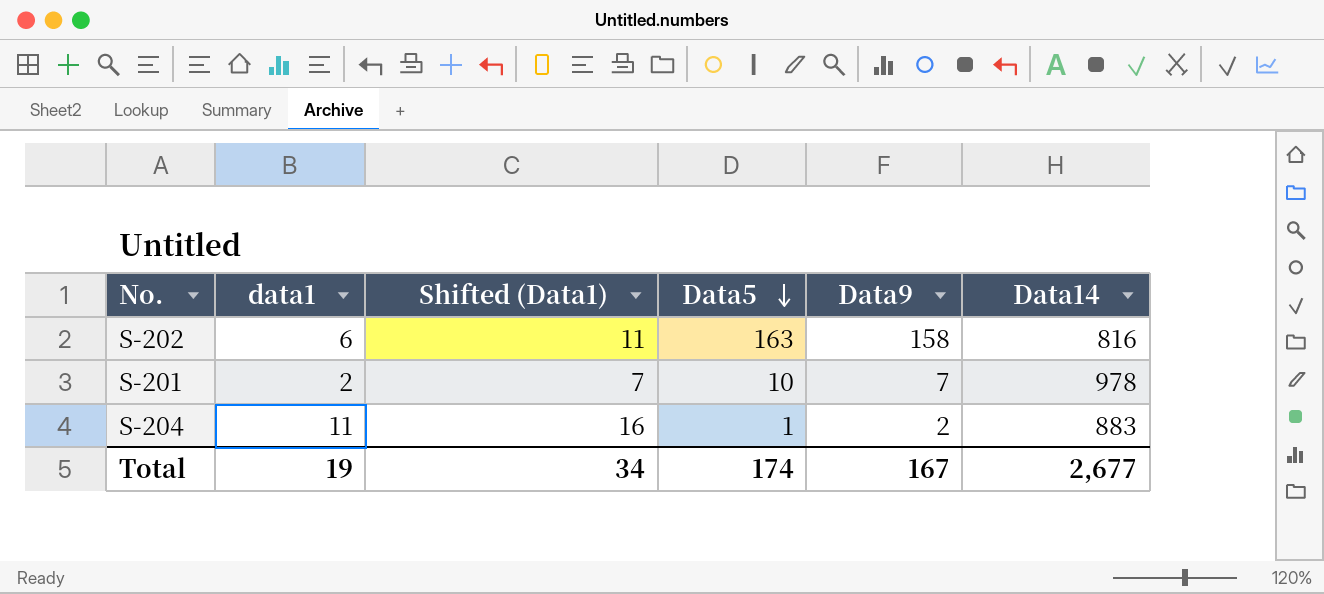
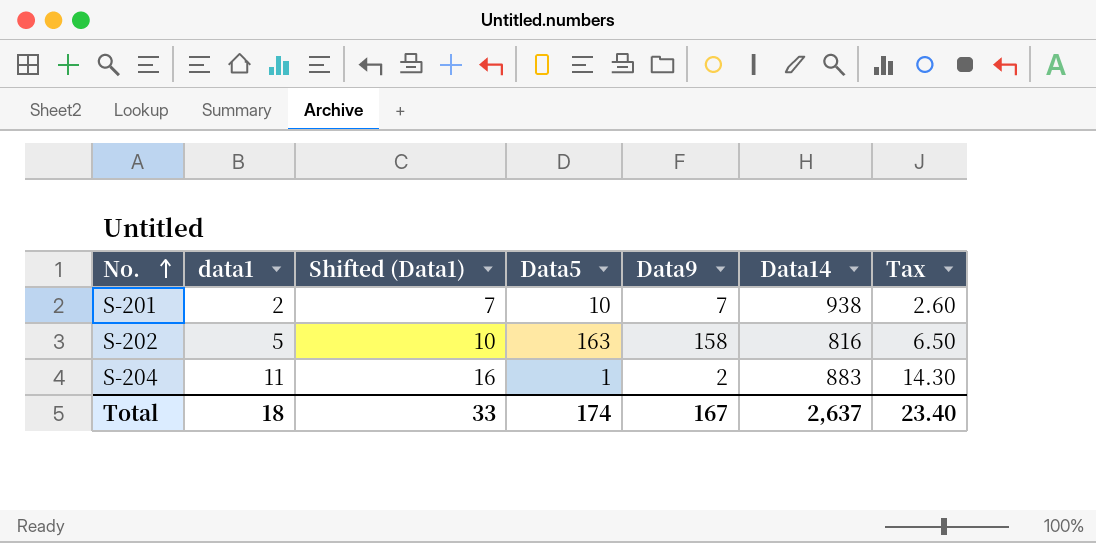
row order: Data5 descending -> No. ascending
column Tax | formula: none -> [data1] * 1.3
S-201 | Data14: 978 -> 938
S-202 | data1: 6 -> 5
S-202 | Shifted (Data1): 11 -> 10
Total | data1: 19 -> 18
Total | Shifted (Data1): 34 -> 33
Total | Data14: 2,677 -> 2,637

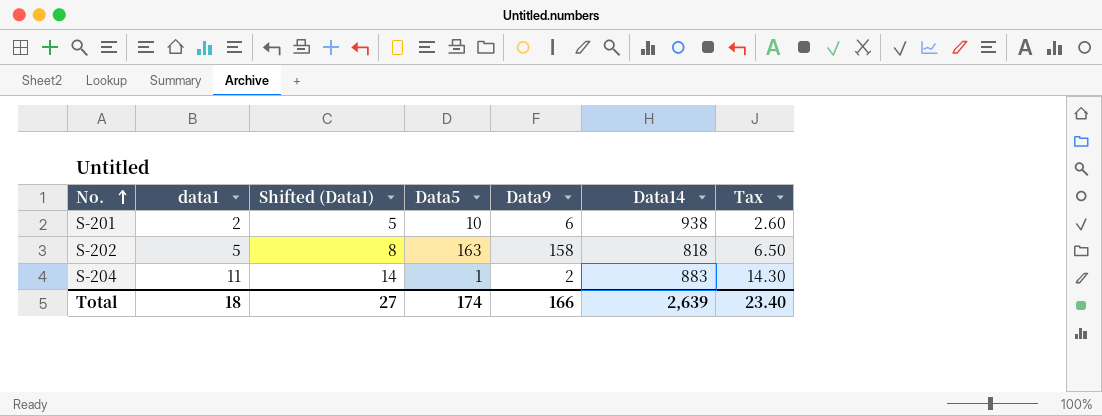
column Shifted (Data1) | formula: [data1] + 5 -> [data1] + 3
S-201 | Data9: 7 -> 6
S-202 | Data14: 816 -> 818
Total | Shifted (Data1): 33 -> 27
Total | Data9: 167 -> 166
Total | Data14: 2,637 -> 2,639

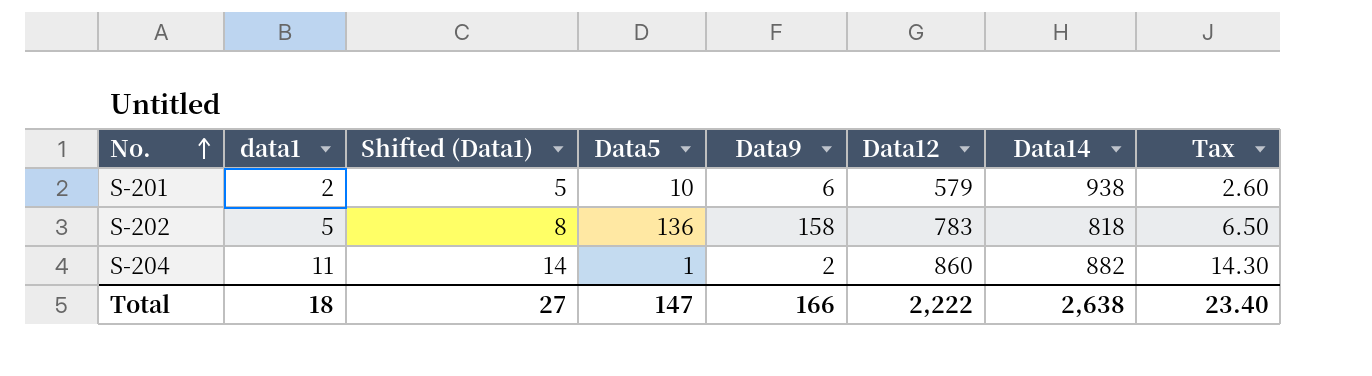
column Data12 | position: none -> 6
S-202 | Data5: 163 -> 136
S-204 | Data14: 883 -> 882
Total | Data5: 174 -> 147
Total | Data14: 2,639 -> 2,638

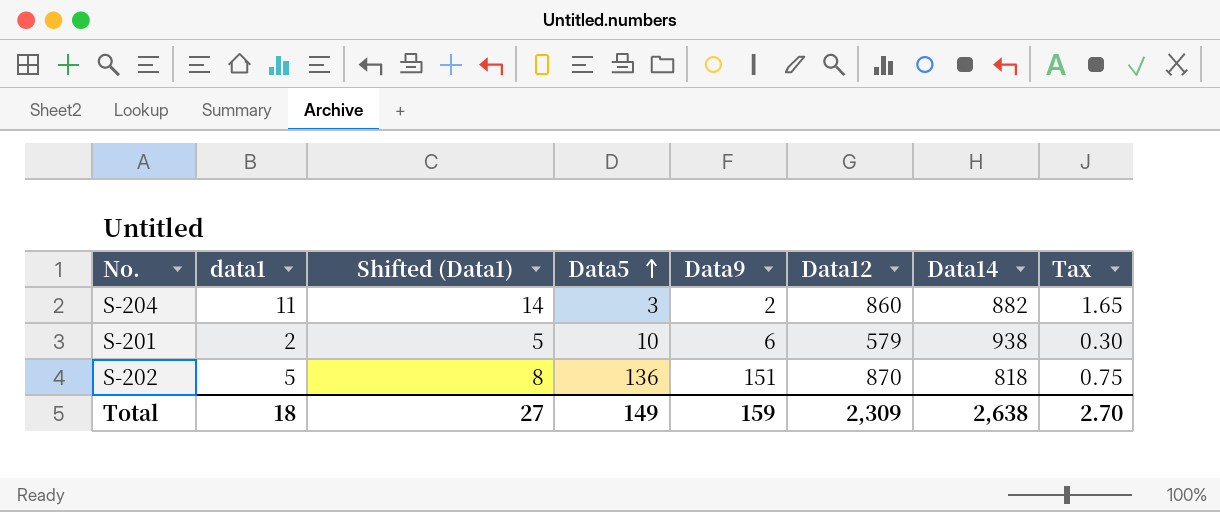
row order: No. ascending -> Data5 ascending
column Tax | formula: [data1] * 1.3 -> [data1] * 0.15
S-204 | Data5: 1 -> 3
S-202 | Data9: 158 -> 151
S-202 | Data12: 783 -> 870
Total | Data5: 147 -> 149
Total | Data9: 166 -> 159
Total | Data12: 2,222 -> 2,309
Total | Tax: 23.40 -> 2.70

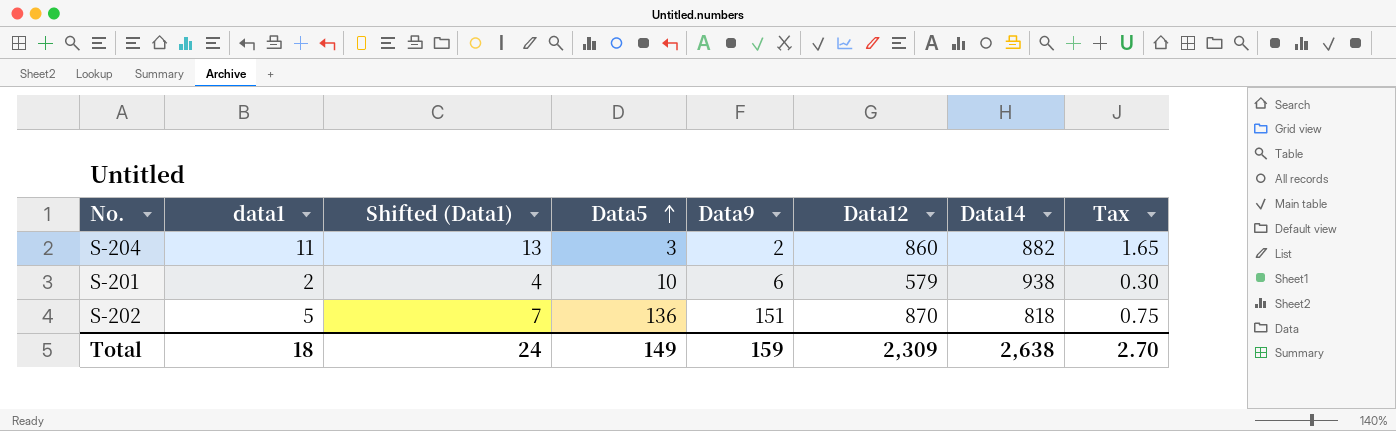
column Shifted (Data1) | formula: [data1] + 3 -> [data1] + 2
Total | Shifted (Data1): 27 -> 24

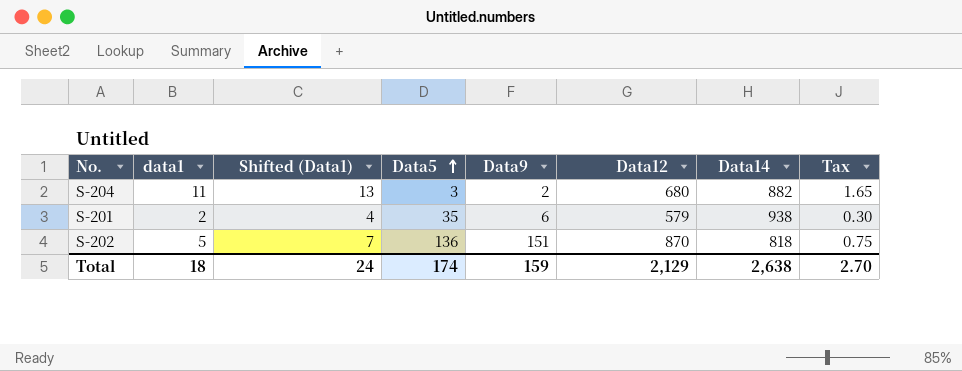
S-204 | Data12: 860 -> 680
S-201 | Data5: 10 -> 35
Total | Data5: 149 -> 174
Total | Data12: 2,309 -> 2,129

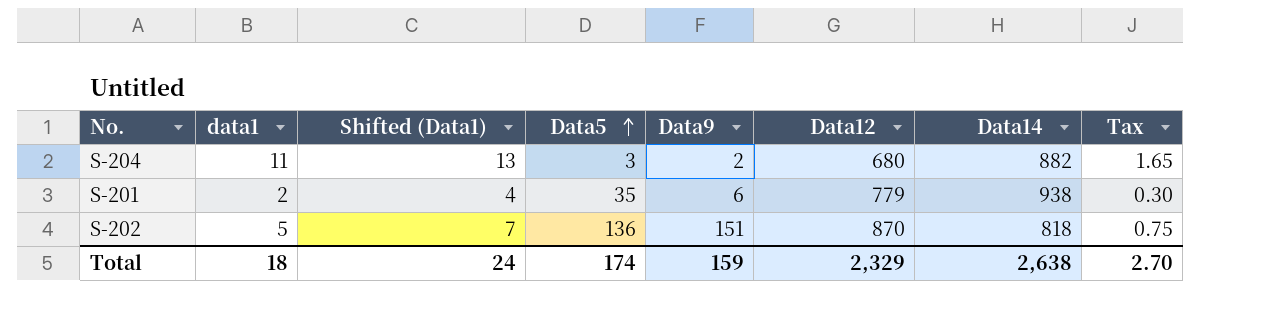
S-201 | Data12: 579 -> 779
Total | Data12: 2,129 -> 2,329

